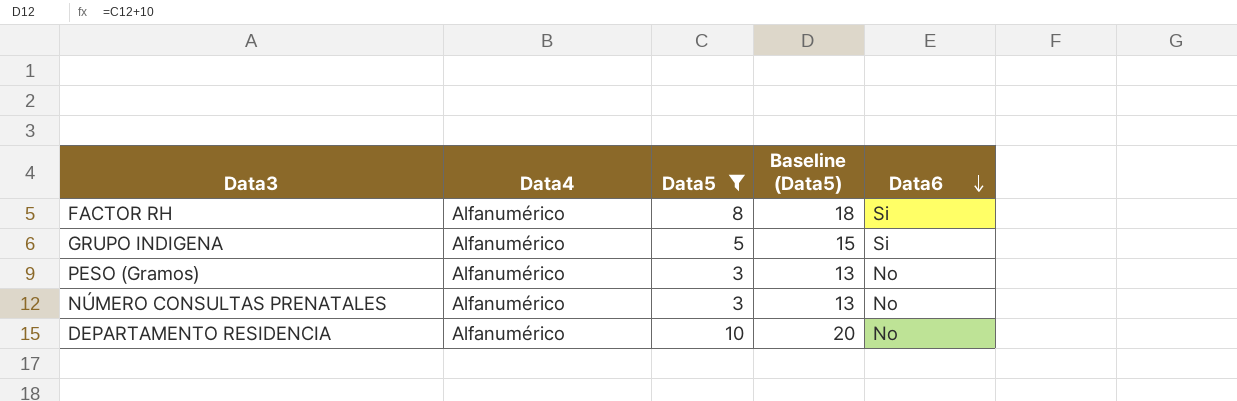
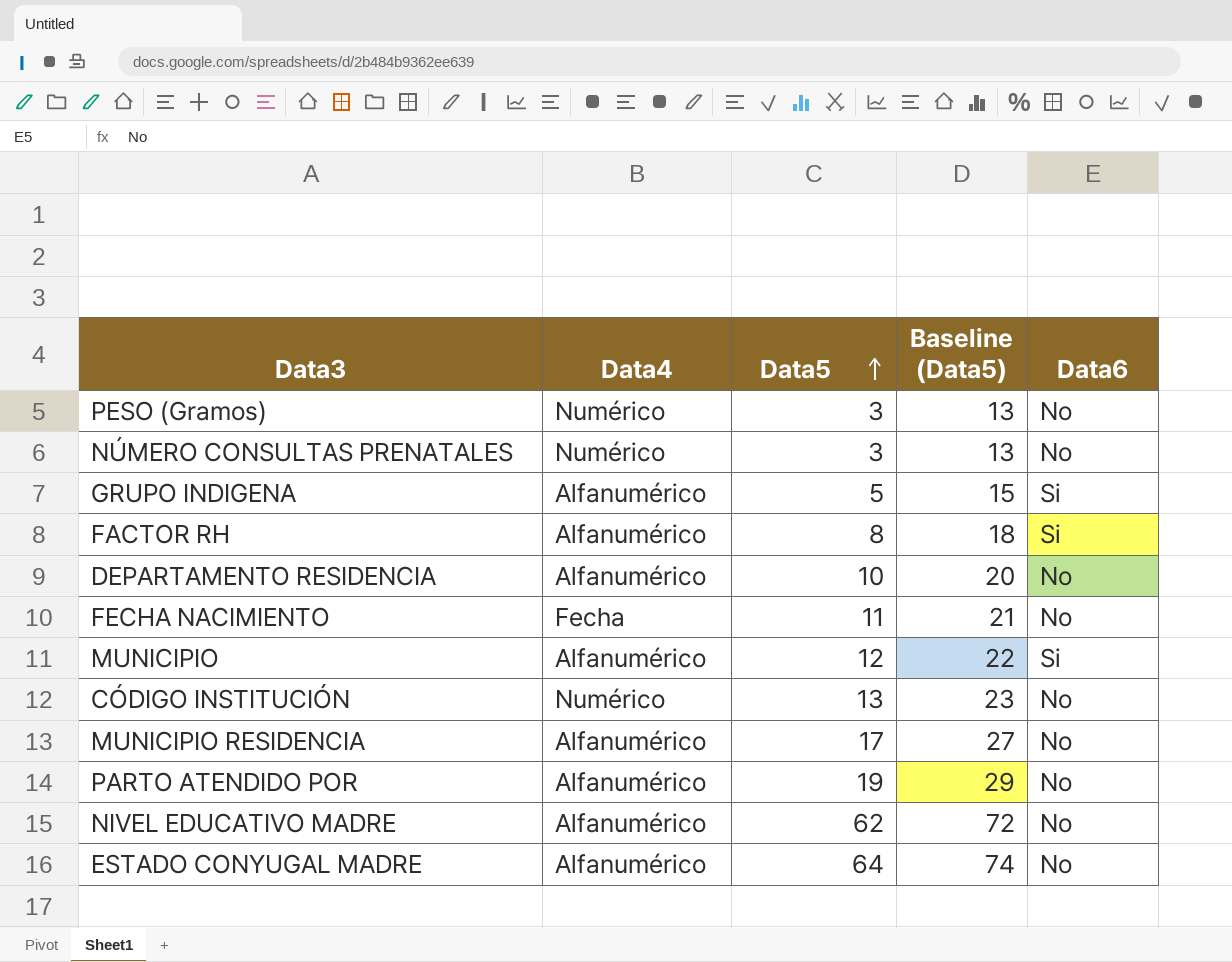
filter: Data5 <= 10 -> none
row order: Data6 descending -> Data5 ascending
PESO (Gramos) | Data4: Alfanumérico -> Numérico
NÚMERO CONSULTAS PRENATALES | Data4: Alfanumérico -> Numérico

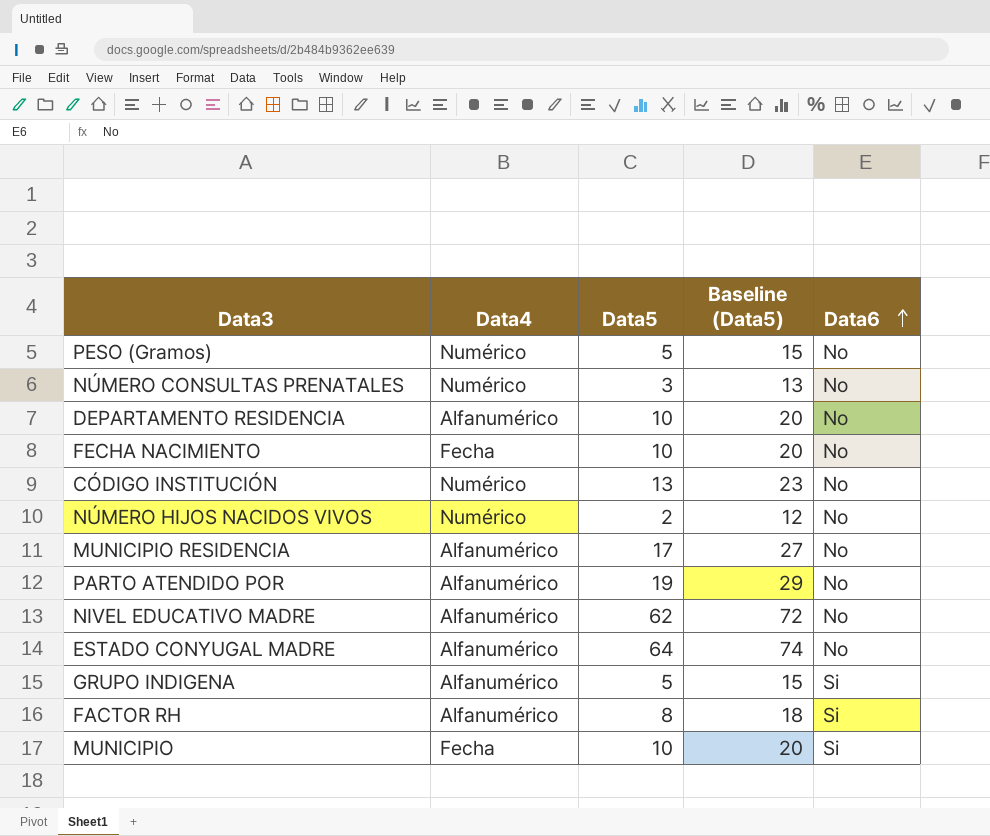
row order: Data5 ascending -> Data6 ascending
PESO (Gramos) | Data5: 3 -> 5
PESO (Gramos) | Baseline (Data5): 13 -> 15
FECHA NACIMIENTO | Data5: 11 -> 10
FECHA NACIMIENTO | Baseline (Data5): 21 -> 20
row NÚMERO HIJOS NACIDOS VIVOS: none -> Numérico | 2 | 12 | No
MUNICIPIO | Data4: Alfanumérico -> Fecha
MUNICIPIO | Data5: 12 -> 10
MUNICIPIO | Baseline (Data5): 22 -> 20

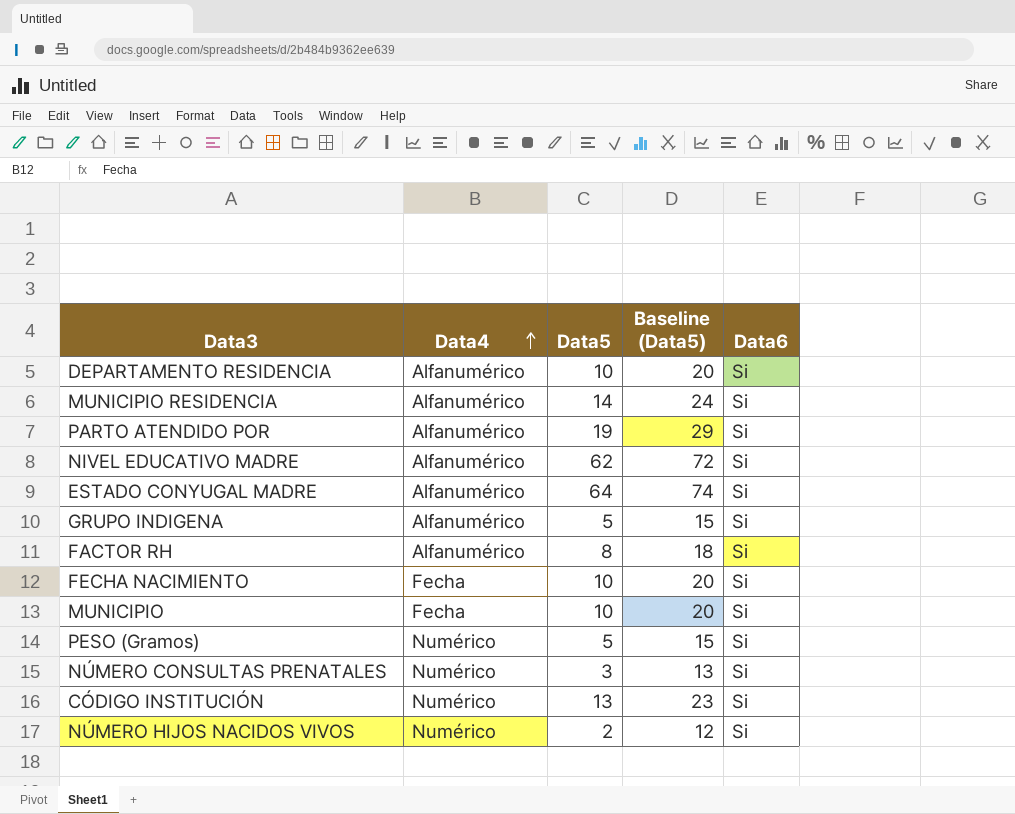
row order: Data6 ascending -> Data4 ascending
DEPARTAMENTO RESIDENCIA | Data6: No -> Si
MUNICIPIO RESIDENCIA | Data5: 17 -> 14
MUNICIPIO RESIDENCIA | Baseline (Data5): 27 -> 24
MUNICIPIO RESIDENCIA | Data6: No -> Si
PARTO ATENDIDO POR | Data6: No -> Si
NIVEL EDUCATIVO MADRE | Data6: No -> Si
ESTADO CONYUGAL MADRE | Data6: No -> Si
FECHA NACIMIENTO | Data6: No -> Si
PESO (Gramos) | Data6: No -> Si
NÚMERO CONSULTAS PRENATALES | Data6: No -> Si
CÓDIGO INSTITUCIÓN | Data6: No -> Si
NÚMERO HIJOS NACIDOS VIVOS | Data6: No -> Si

